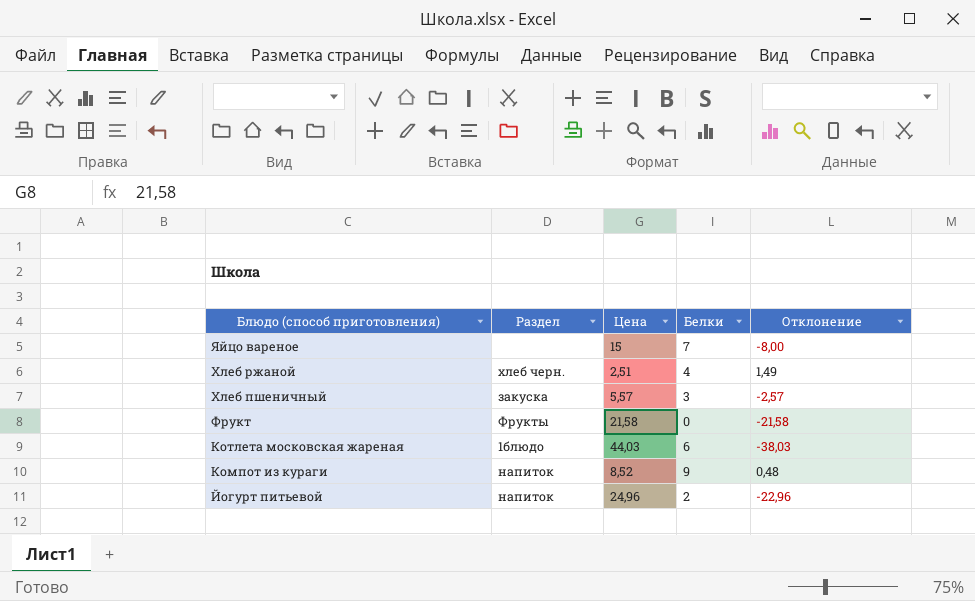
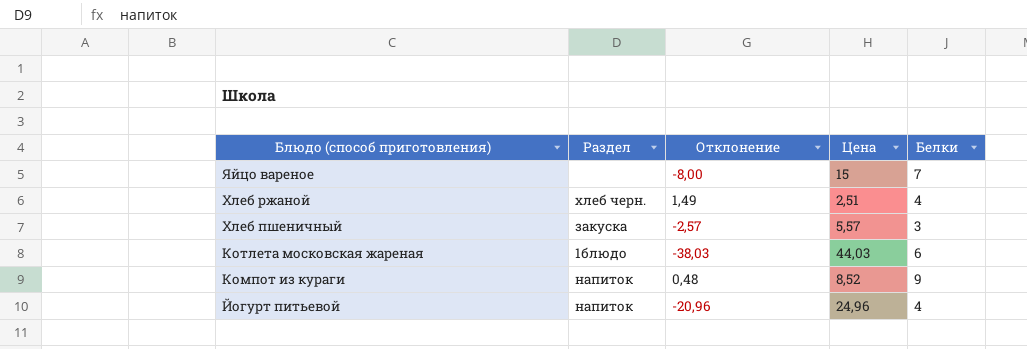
column Отклонение | position: 5 -> 3
row Фрукт: Фрукты | 21,58 | 0 | -21,58 -> none
Йогурт питьевой | Отклонение: -22,96 -> -20,96
Йогурт питьевой | Белки: 2 -> 4

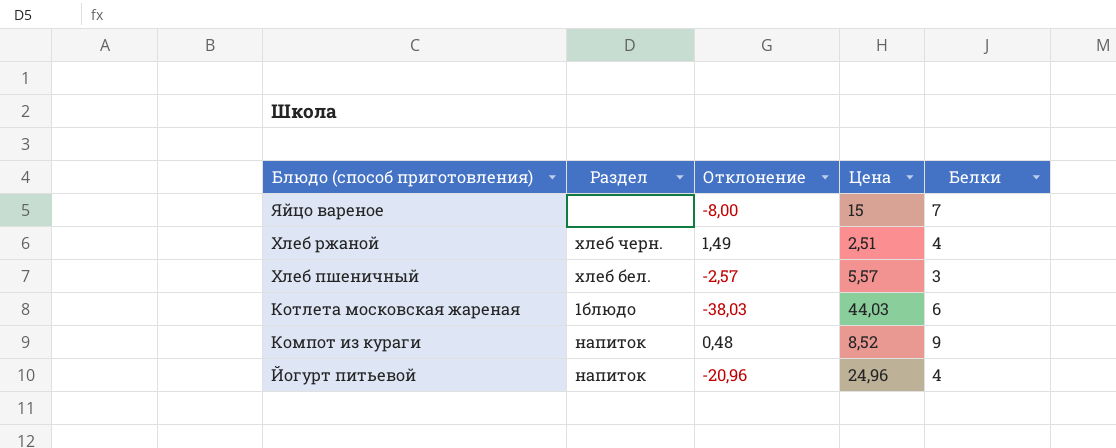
Хлеб пшеничный | Раздел: закуска -> хлеб бел.

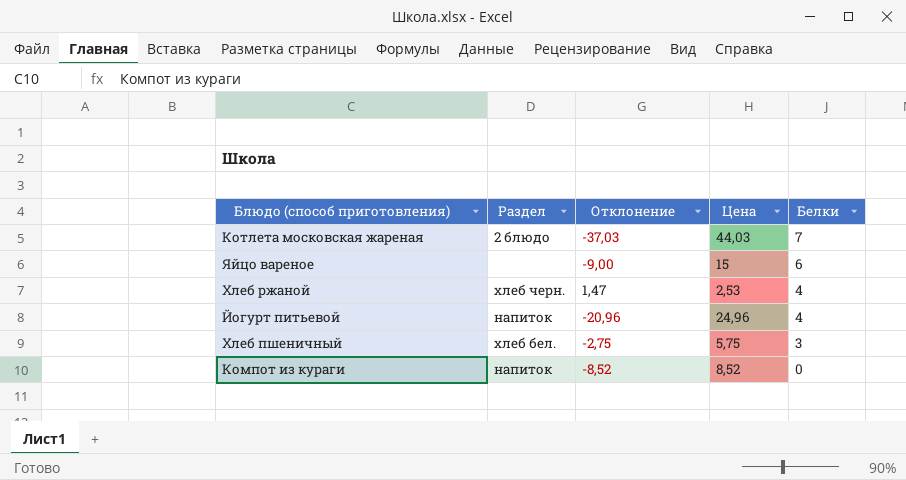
row order: Блюдо (способ приготовления) descending -> Белки descending
Котлета московская жареная | Раздел: 1блюдо -> 2 блюдо
Котлета московская жареная | Отклонение: -38,03 -> -37,03
Котлета московская жареная | Белки: 6 -> 7
Яйцо вареное | Отклонение: -8,00 -> -9,00
Яйцо вареное | Белки: 7 -> 6
Хлеб ржаной | Отклонение: 1,49 -> 1,47
Хлеб ржаной | Цена: 2,51 -> 2,53
Хлеб пшеничный | Отклонение: -2,57 -> -2,75
Хлеб пшеничный | Цена: 5,57 -> 5,75
Компот из кураги | Отклонение: 0,48 -> -8,52
Компот из кураги | Белки: 9 -> 0

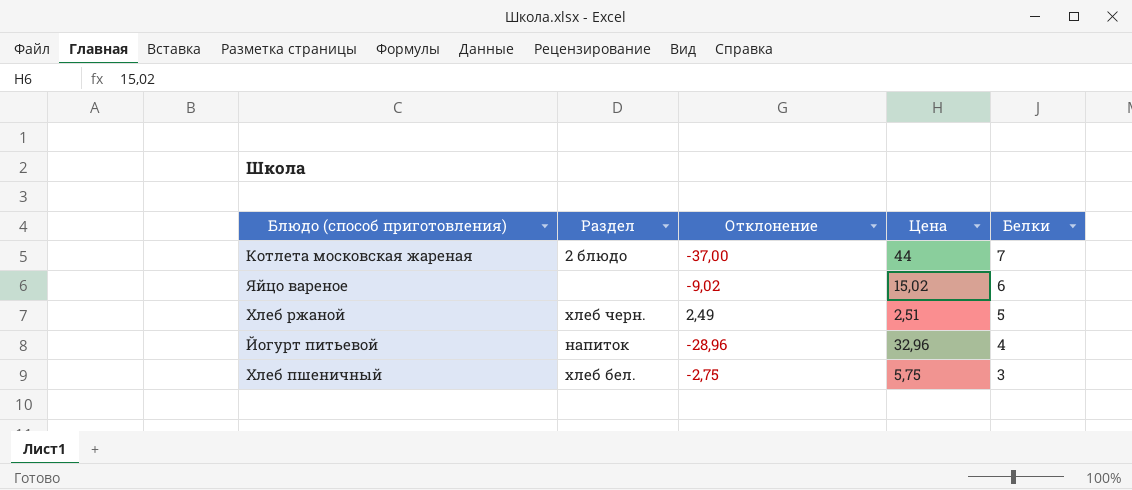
row Компот из кураги: напиток | -8,52 | 8,52 | 0 -> none
Котлета московская жареная | Отклонение: -37,03 -> -37,00
Котлета московская жареная | Цена: 44,03 -> 44
Яйцо вареное | Отклонение: -9,00 -> -9,02
Яйцо вареное | Цена: 15 -> 15,02
Хлеб ржаной | Отклонение: 1,47 -> 2,49
Хлеб ржаной | Цена: 2,53 -> 2,51
Хлеб ржаной | Белки: 4 -> 5
Йогурт питьевой | Отклонение: -20,96 -> -28,96
Йогурт питьевой | Цена: 24,96 -> 32,96

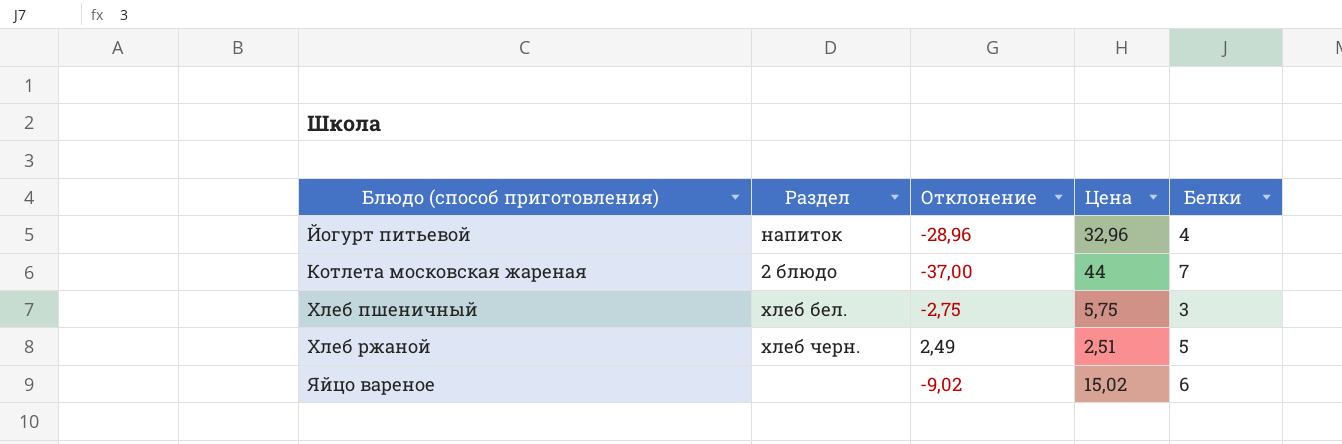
row order: Белки descending -> Блюдо (способ приготовления) ascending

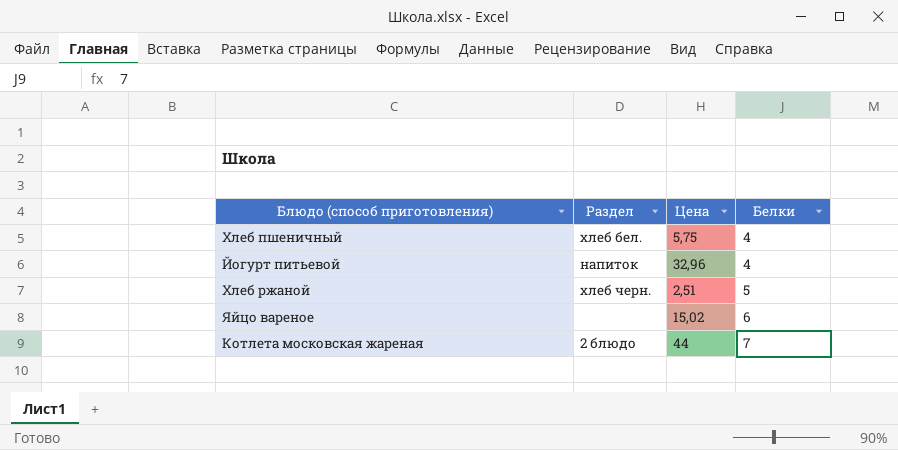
row order: Блюдо (способ приготовления) ascending -> Белки ascending
column Отклонение | formula: [Белки] - [Цена] -> none
Хлеб пшеничный | Белки: 3 -> 4

